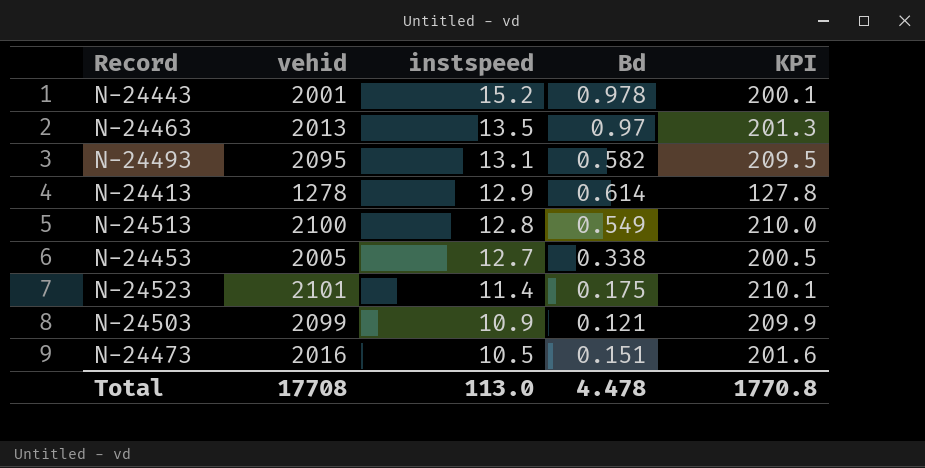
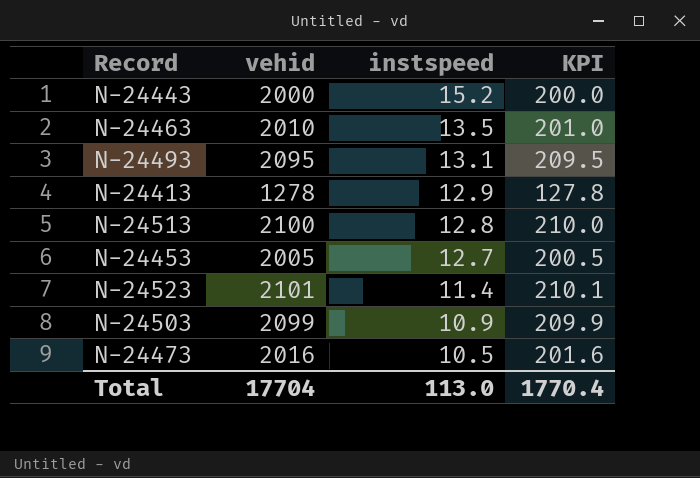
column Bd | position: 4 -> none
N-24443 | vehid: 2001 -> 2000
N-24443 | KPI: 200.1 -> 200.0
N-24463 | vehid: 2013 -> 2010
N-24463 | KPI: 201.3 -> 201.0
Total | vehid: 17708 -> 17704
Total | KPI: 1770.8 -> 1770.4

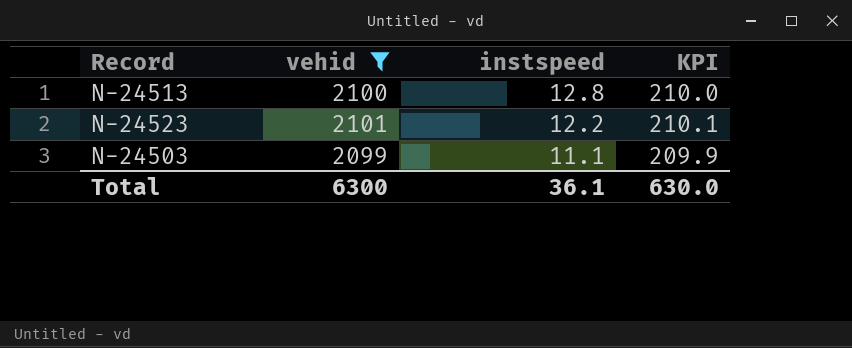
filter: none -> vehid >= 2099
N-24523 | instspeed: 11.4 -> 12.2
N-24503 | instspeed: 10.9 -> 11.1
Total | vehid: 17704 -> 6300
Total | instspeed: 113.0 -> 36.1
Total | KPI: 1770.4 -> 630.0

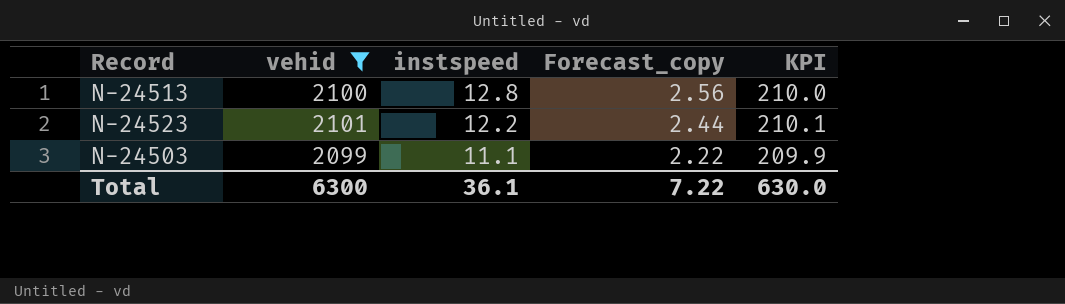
column Forecast_copy | formula: none -> [instspeed] * 0.2

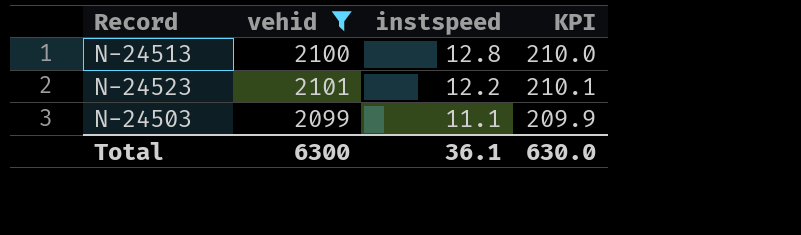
column Forecast_copy | formula: [instspeed] * 0.2 -> none

